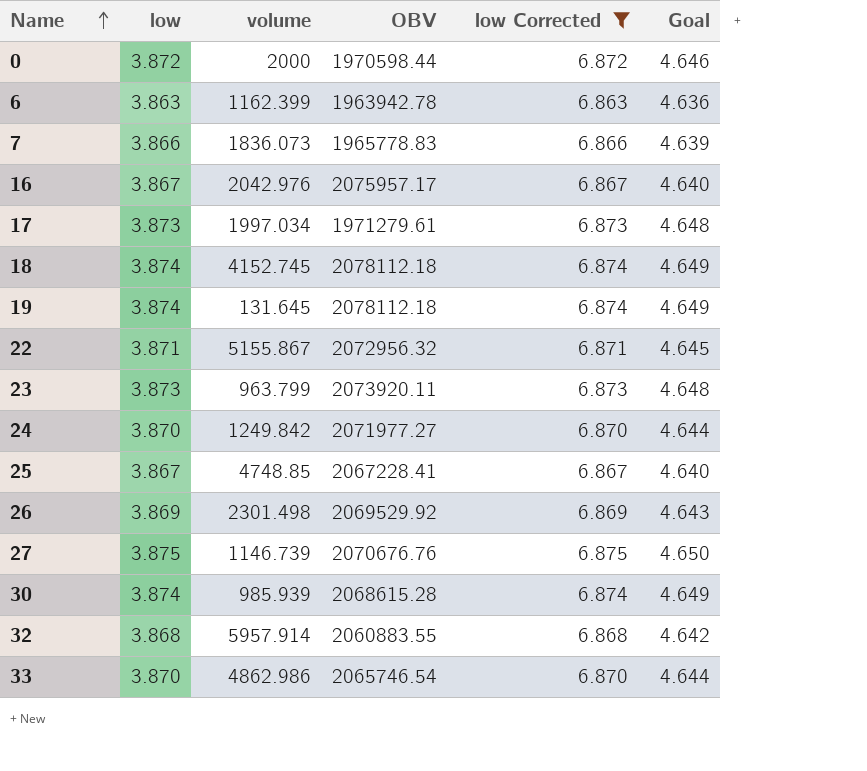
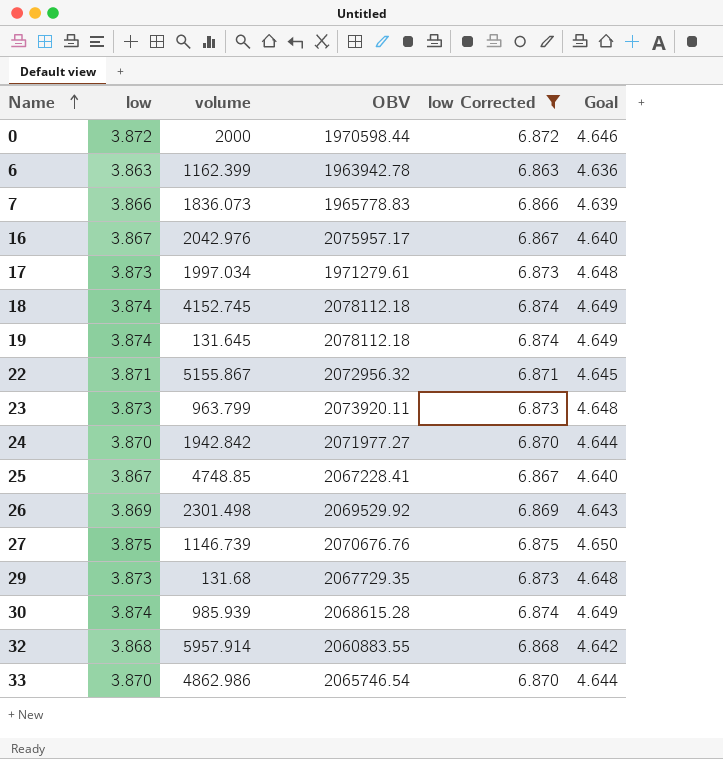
24 | volume: 1249.842 -> 1942.842
row 29: none -> 3.873 | 131.68 | 2067729.35 | 6.873 | 4.648

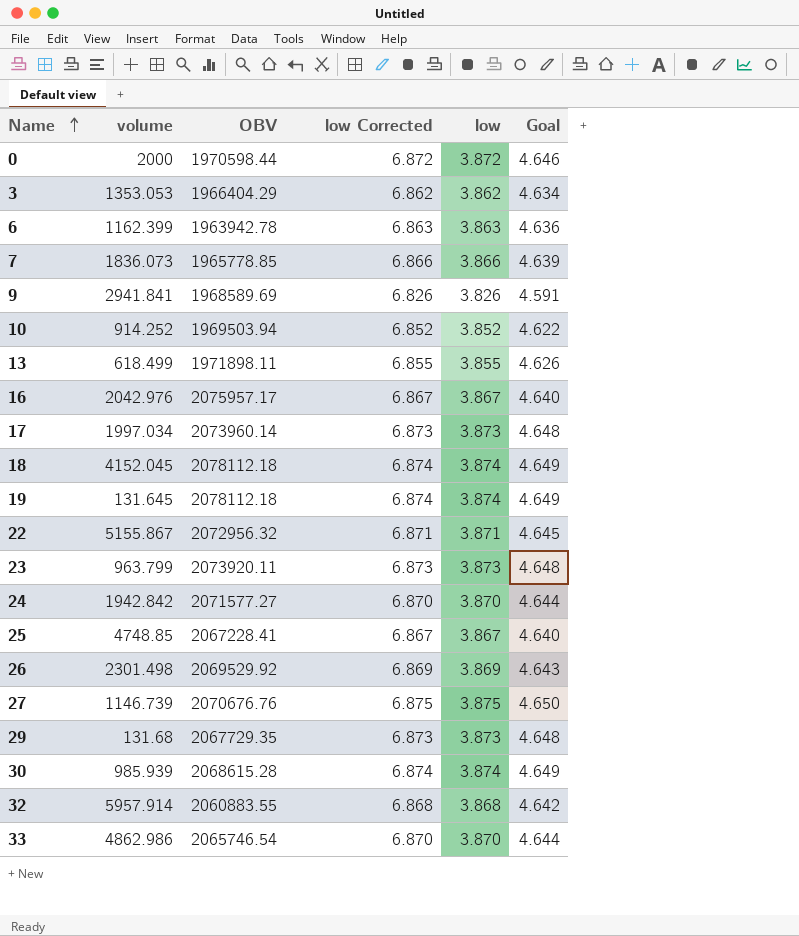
filter: low Corrected >= 6.863 -> none
column low | position: 2 -> 5
7 | OBV: 1965778.83 -> 1965778.85
17 | OBV: 1971279.61 -> 2073960.14
18 | volume: 4152.745 -> 4152.045
24 | OBV: 2071977.27 -> 2071577.27

